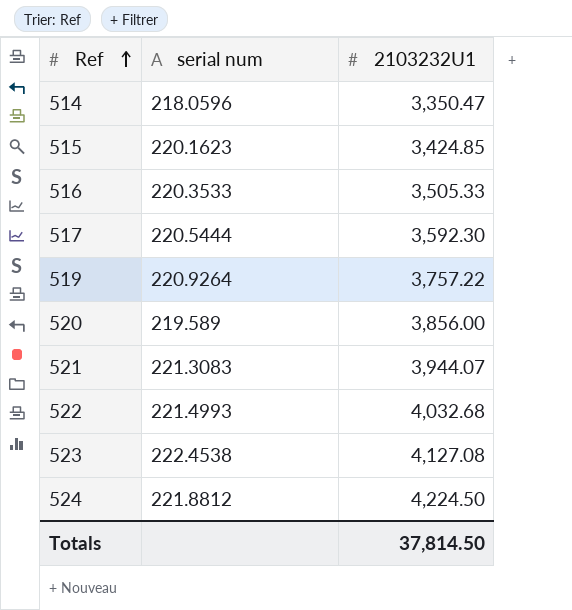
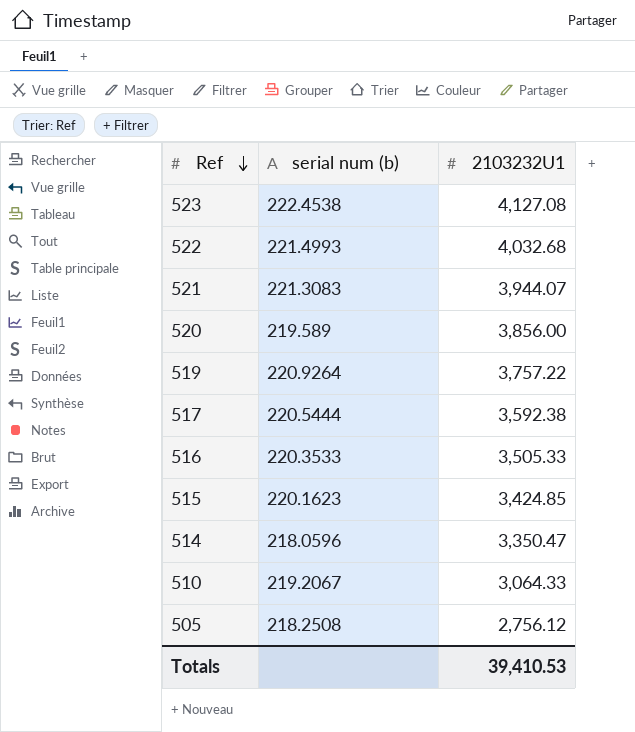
row order: Ref ascending -> Ref descending
column name: serial num -> serial num (b)
row 524: 221.8812 | 4,224.50 -> none
517 | 2103232U1: 3,592.30 -> 3,592.38
row 510: none -> 219.2067 | 3,064.33
row 505: none -> 218.2508 | 2,756.12
Totals | 2103232U1: 37,814.50 -> 39,410.53

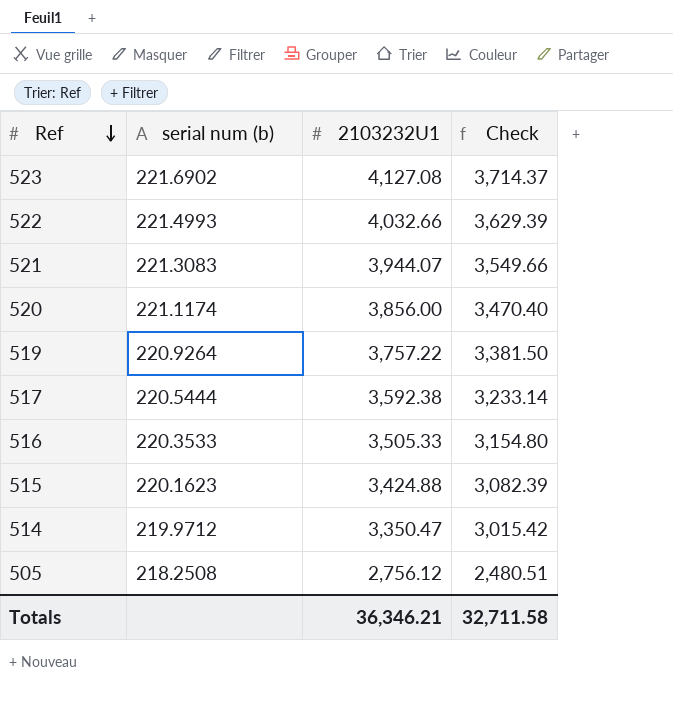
column Check | formula: none -> [2103232U1] * 0.9
row 510: 219.2067 | 3,064.33 -> none
523 | serial num (b): 222.4538 -> 221.6902
522 | 2103232U1: 4,032.68 -> 4,032.66
520 | serial num (b): 219.589 -> 221.1174
515 | 2103232U1: 3,424.85 -> 3,424.88
514 | serial num (b): 218.0596 -> 219.9712
Totals | 2103232U1: 39,410.53 -> 36,346.21

